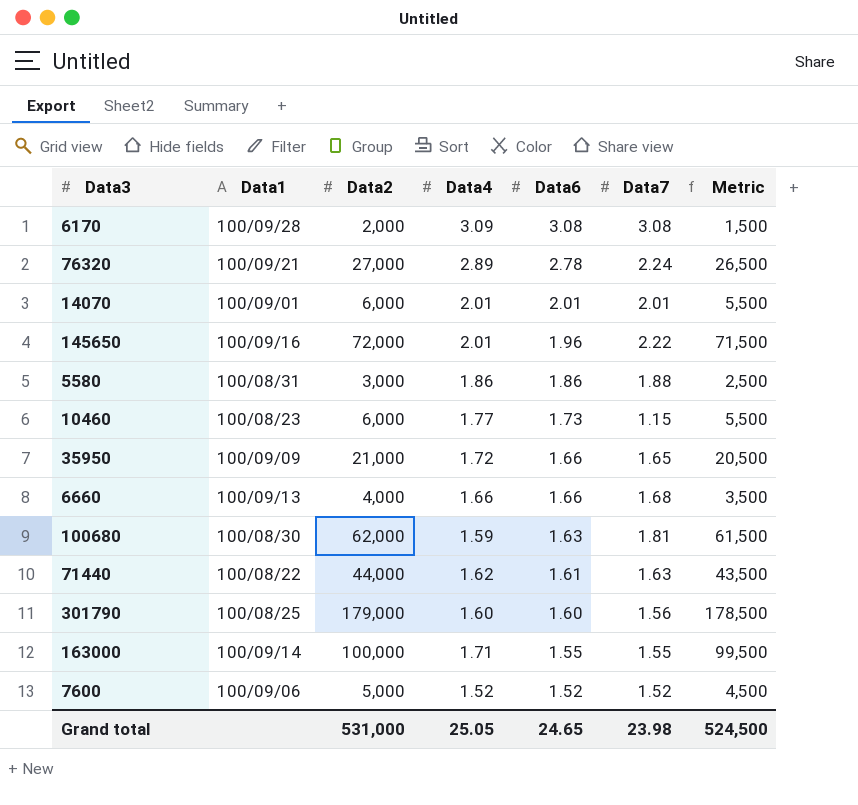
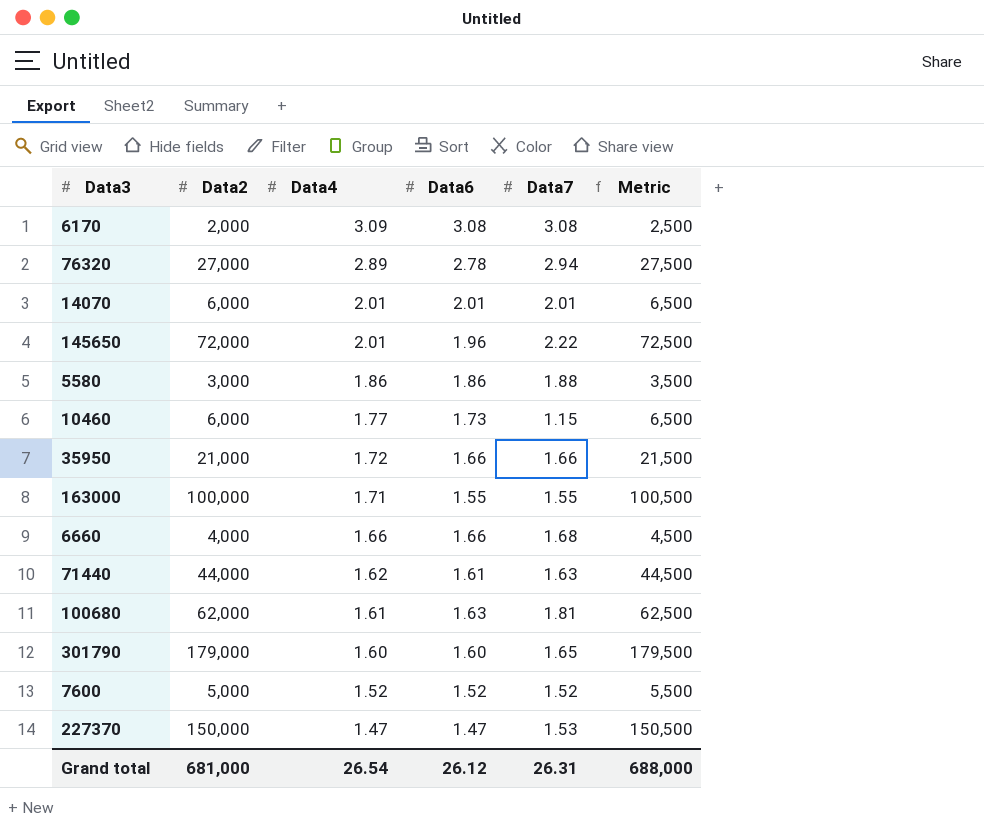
row order: Data6 descending -> Data4 descending
column Data1 | position: 2 -> none
column Metric | formula: [Data2] - 500 -> [Data2] + 500
76320 | Data7: 2.24 -> 2.94
35950 | Data7: 1.65 -> 1.66
100680 | Data4: 1.59 -> 1.61
301790 | Data7: 1.56 -> 1.65
row 227370: none -> 150,000 | 1.47 | 1.47 | 1.53 | 150,500
Grand total | Data2: 531,000 -> 681,000
Grand total | Data4: 25.05 -> 26.54
Grand total | Data6: 24.65 -> 26.12
Grand total | Data7: 23.98 -> 26.31
Grand total | Metric: 524,500 -> 688,000

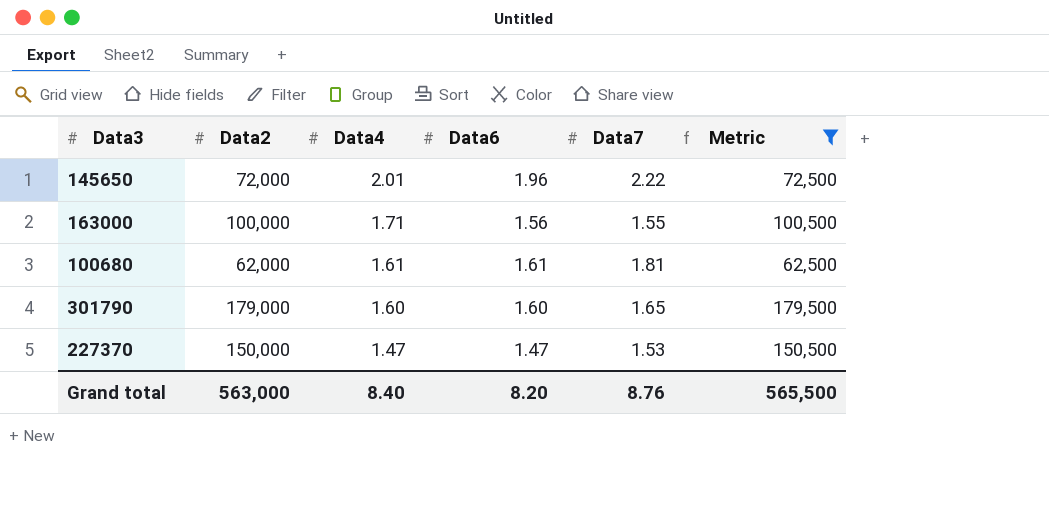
filter: none -> Metric >= 62,500
163000 | Data6: 1.55 -> 1.56
100680 | Data6: 1.63 -> 1.61
Grand total | Data2: 681,000 -> 563,000
Grand total | Data4: 26.54 -> 8.40
Grand total | Data6: 26.12 -> 8.20
Grand total | Data7: 26.31 -> 8.76
Grand total | Metric: 688,000 -> 565,500

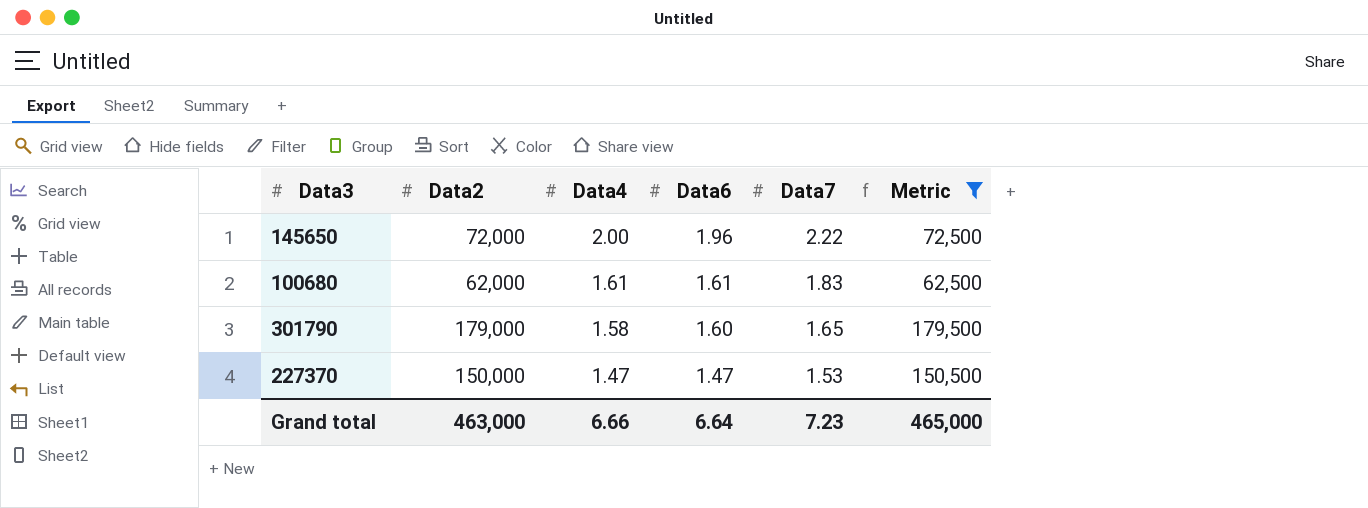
row 163000: 100,000 | 1.71 | 1.56 | 1.55 | 100,500 -> none
145650 | Data4: 2.01 -> 2.00
100680 | Data7: 1.81 -> 1.83
301790 | Data4: 1.60 -> 1.58
Grand total | Data2: 563,000 -> 463,000
Grand total | Data4: 8.40 -> 6.66
Grand total | Data6: 8.20 -> 6.64
Grand total | Data7: 8.76 -> 7.23
Grand total | Metric: 565,500 -> 465,000

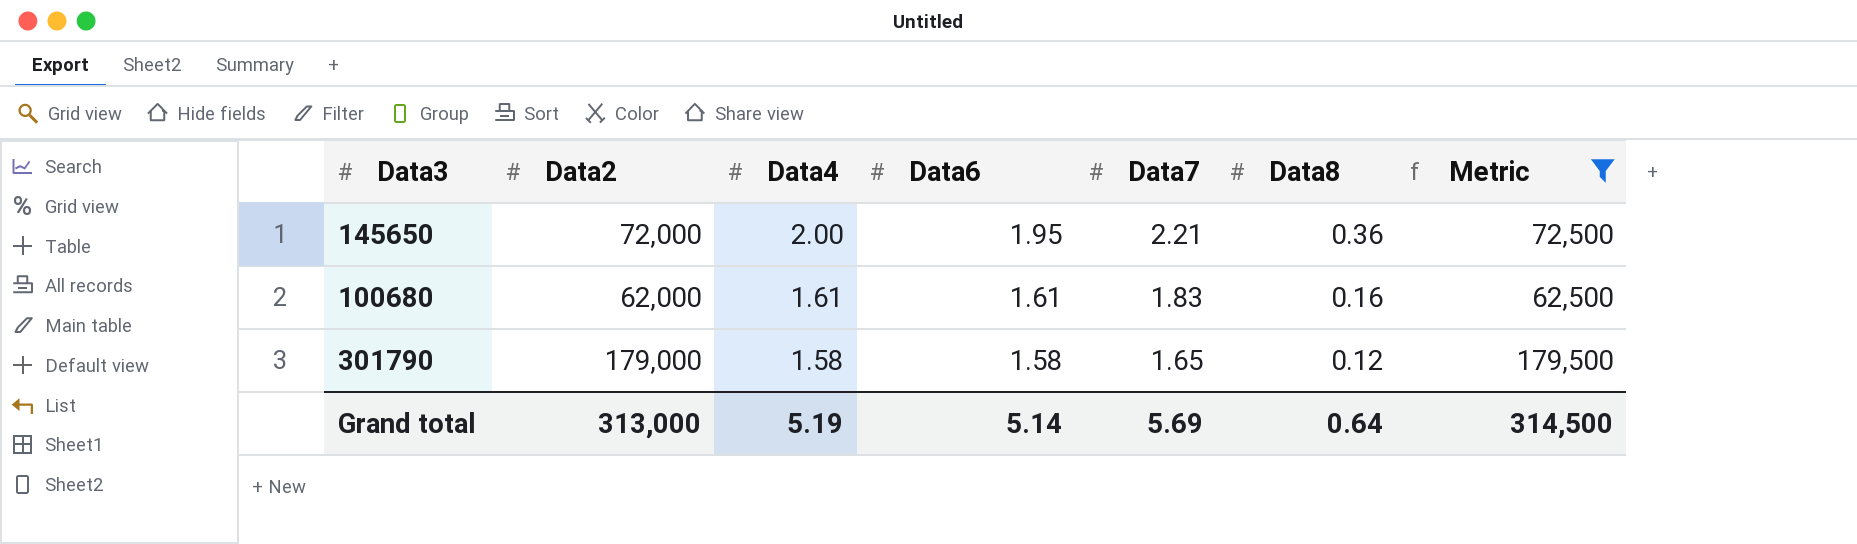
column Data8 | position: none -> 6
row 227370: 150,000 | 1.47 | 1.47 | 1.53 | 150,500 -> none
145650 | Data6: 1.96 -> 1.95
145650 | Data7: 2.22 -> 2.21
301790 | Data6: 1.60 -> 1.58
Grand total | Data2: 463,000 -> 313,000
Grand total | Data4: 6.66 -> 5.19
Grand total | Data6: 6.64 -> 5.14
Grand total | Data7: 7.23 -> 5.69
Grand total | Metric: 465,000 -> 314,500

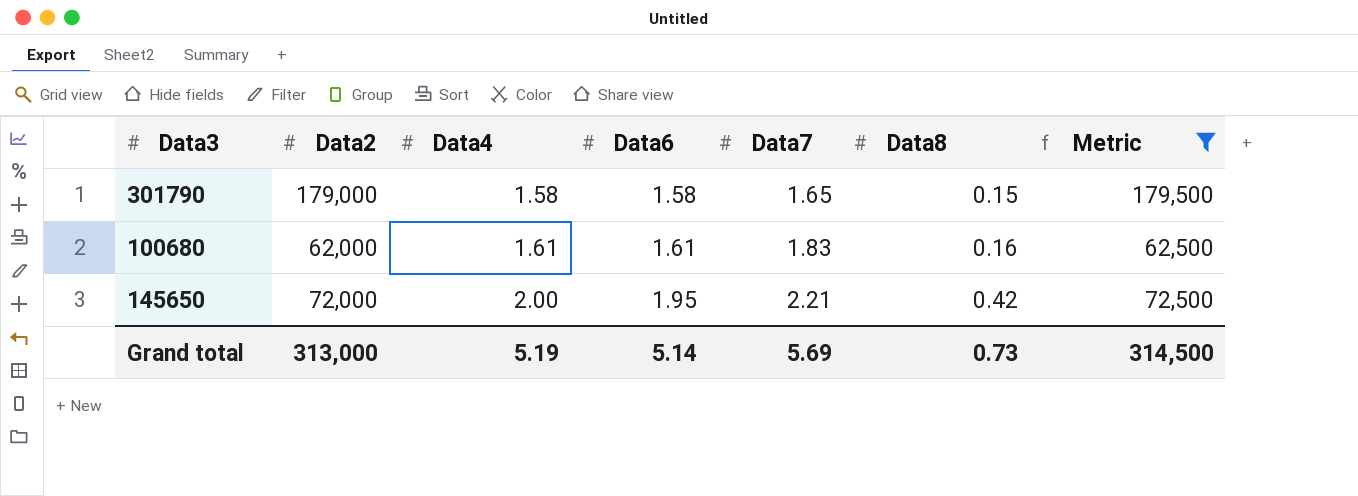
row order: Data4 descending -> Data4 ascending
301790 | Data8: 0.12 -> 0.15
145650 | Data8: 0.36 -> 0.42
Grand total | Data8: 0.64 -> 0.73

